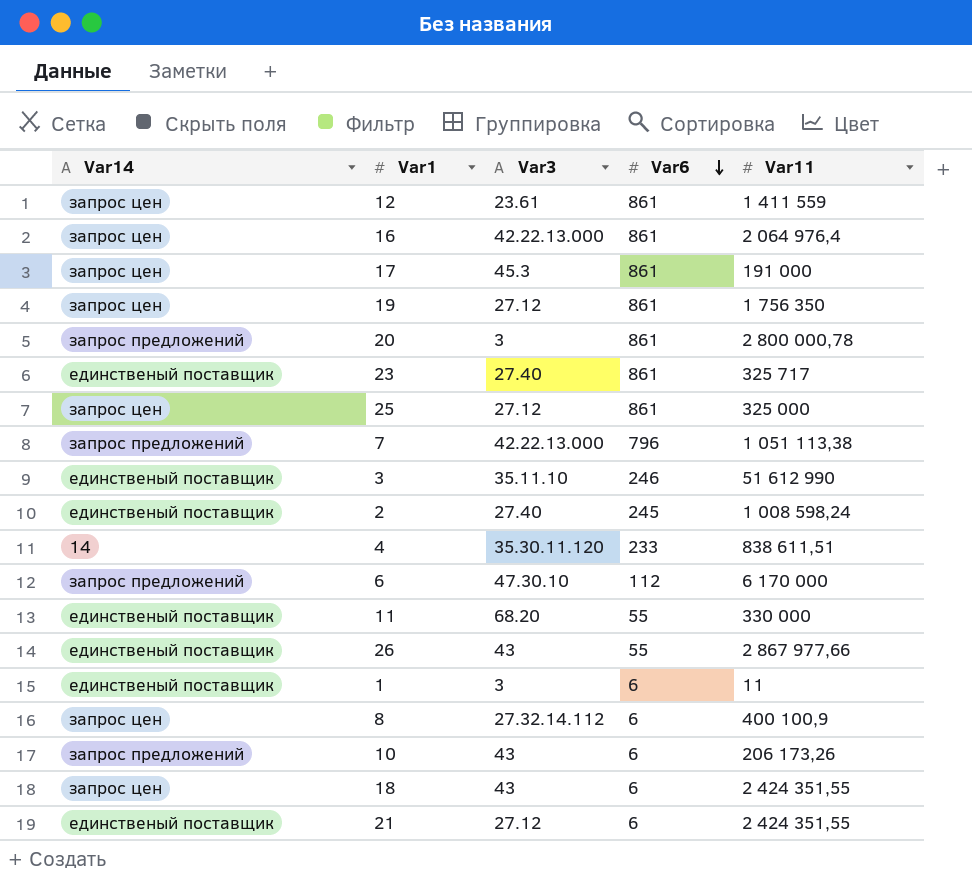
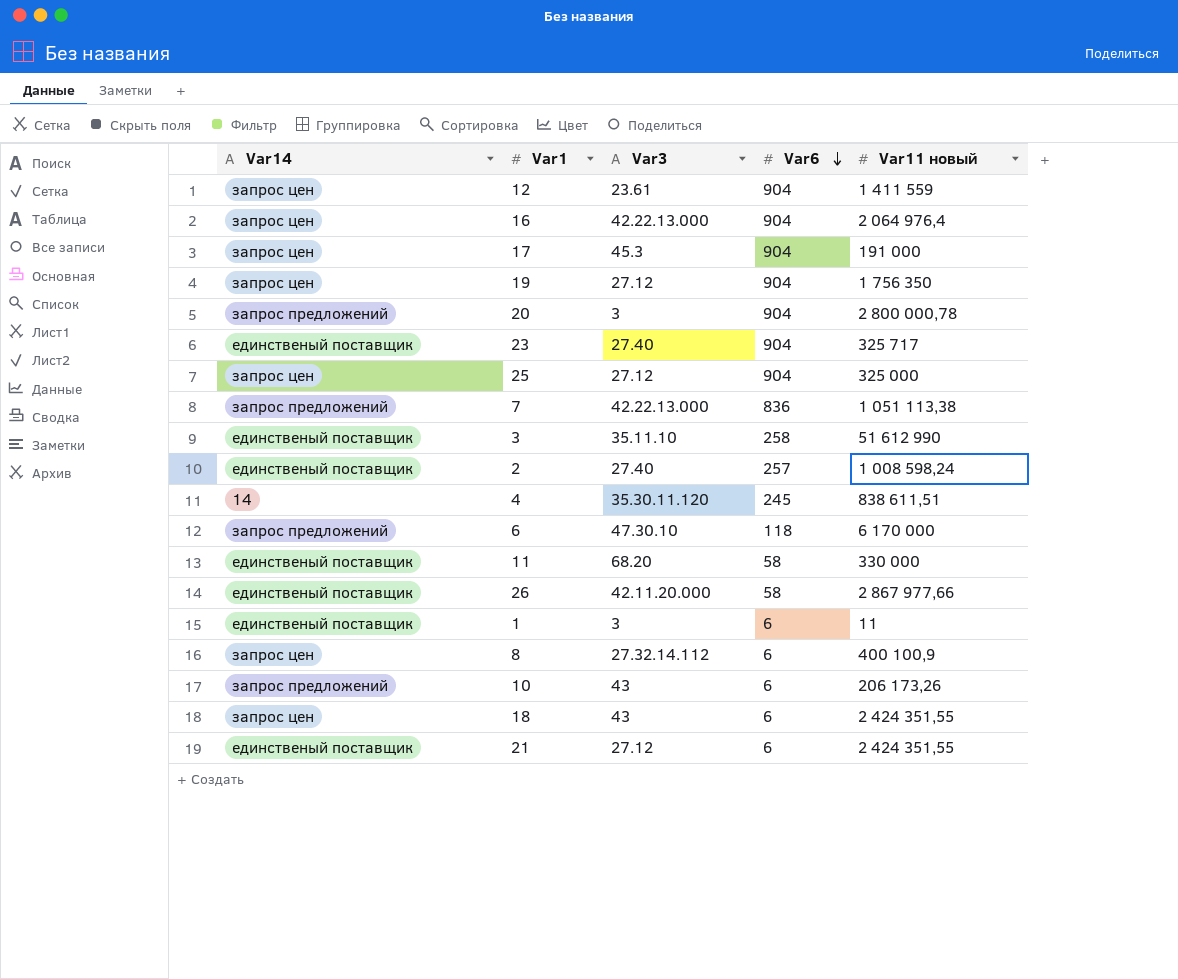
column name: Var11 -> Var11 новый
12 | Var6: 861 -> 904
16 | Var6: 861 -> 904
17 | Var6: 861 -> 904
19 | Var6: 861 -> 904
20 | Var6: 861 -> 904
23 | Var6: 861 -> 904
25 | Var6: 861 -> 904
7 | Var6: 796 -> 836
3 | Var6: 246 -> 258
2 | Var6: 245 -> 257
4 | Var6: 233 -> 245
6 | Var6: 112 -> 118
11 | Var6: 55 -> 58
26 | Var3: 43 -> 42.11.20.000
26 | Var6: 55 -> 58

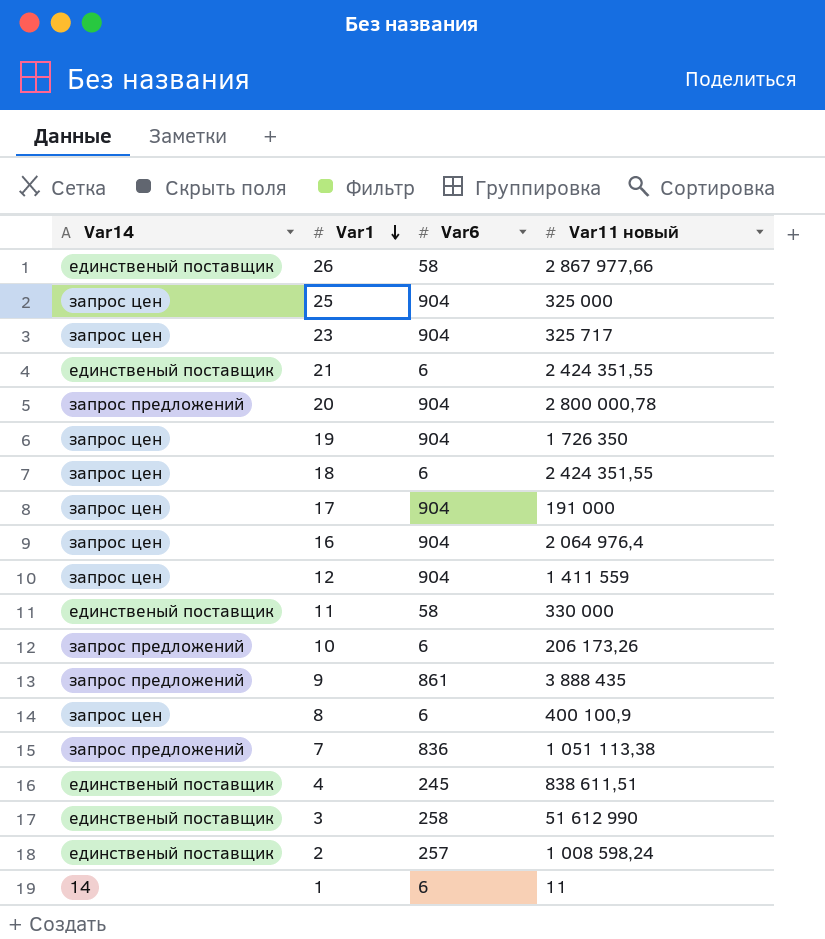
row order: Var6 descending -> Var1 descending
column Var3 | position: 3 -> none
row 6: запрос предложений | 47.30.10 | 118 | 6 170 000 -> none
23 | Var14: единственый поставщик -> запрос цен
19 | Var11 новый: 1 756 350 -> 1 726 350
row 9: none -> запрос предложений | 861 | 3 888 435
4 | Var14: 14 -> единственый поставщик
1 | Var14: единственый поставщик -> 14

